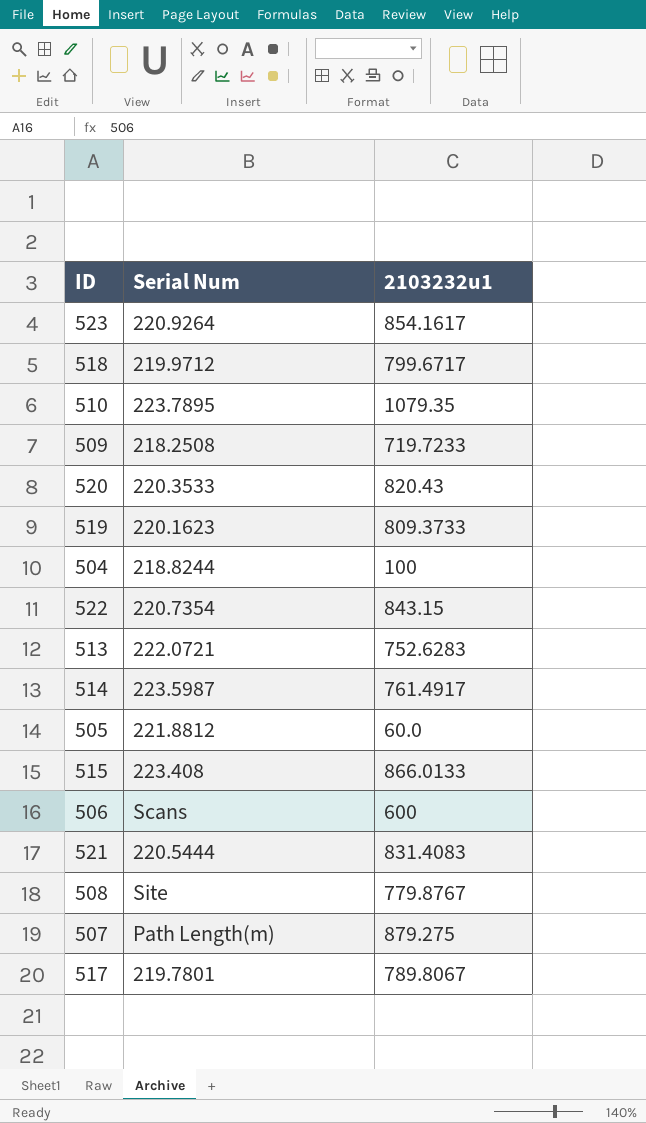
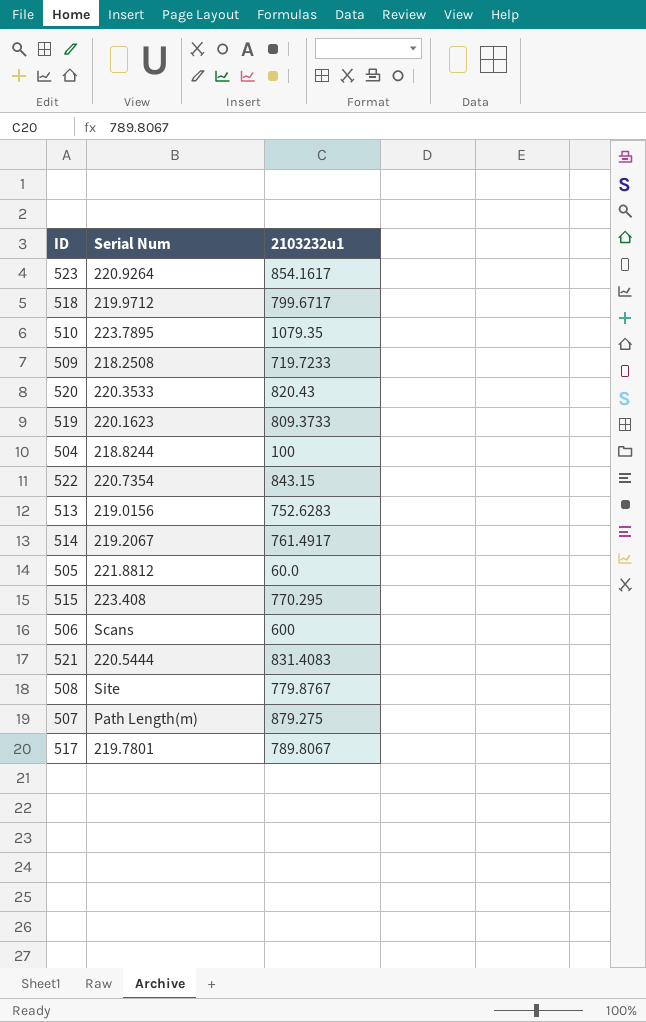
513 | Serial Num: 222.0721 -> 219.0156
514 | Serial Num: 223.5987 -> 219.2067
515 | 2103232u1: 866.0133 -> 770.295

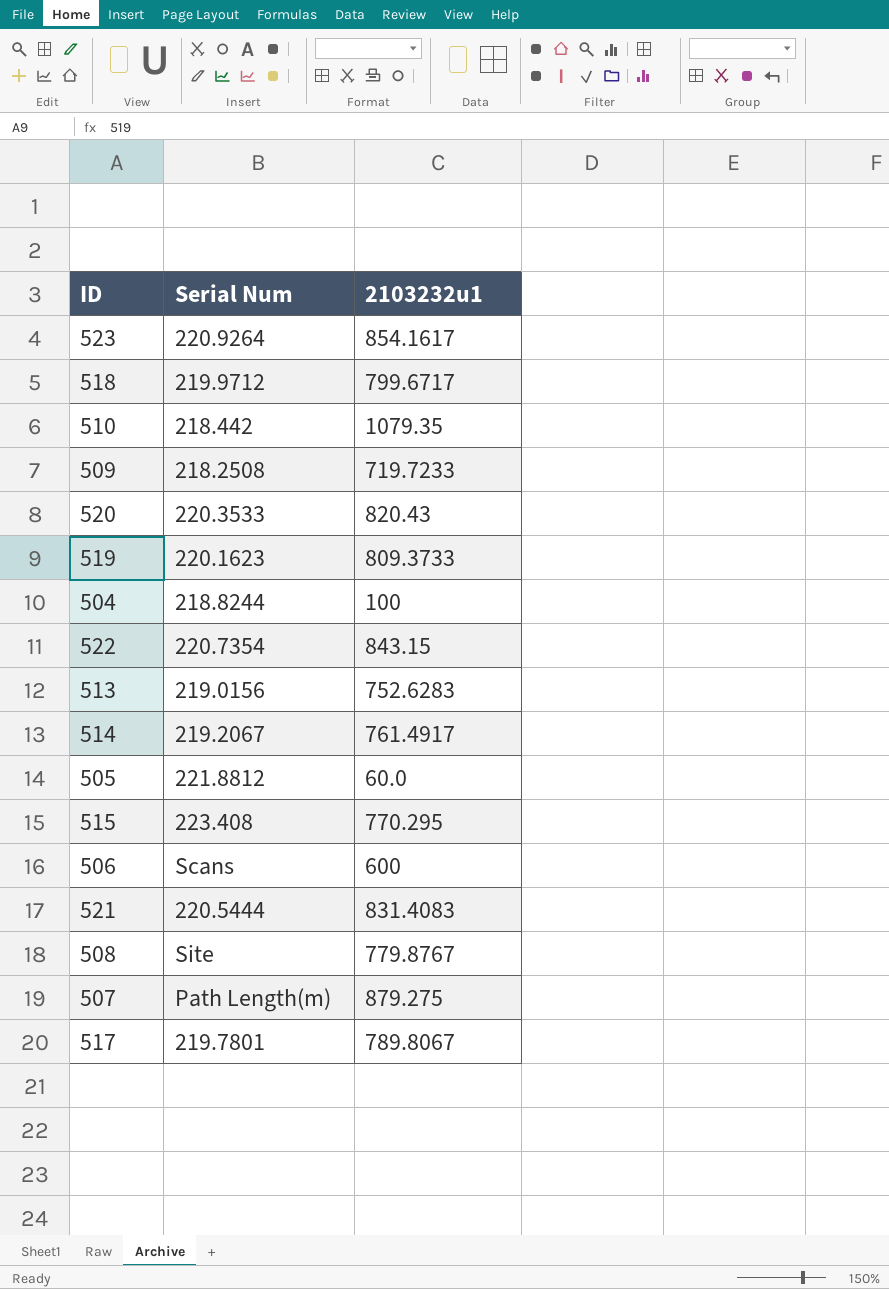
510 | Serial Num: 223.7895 -> 218.442

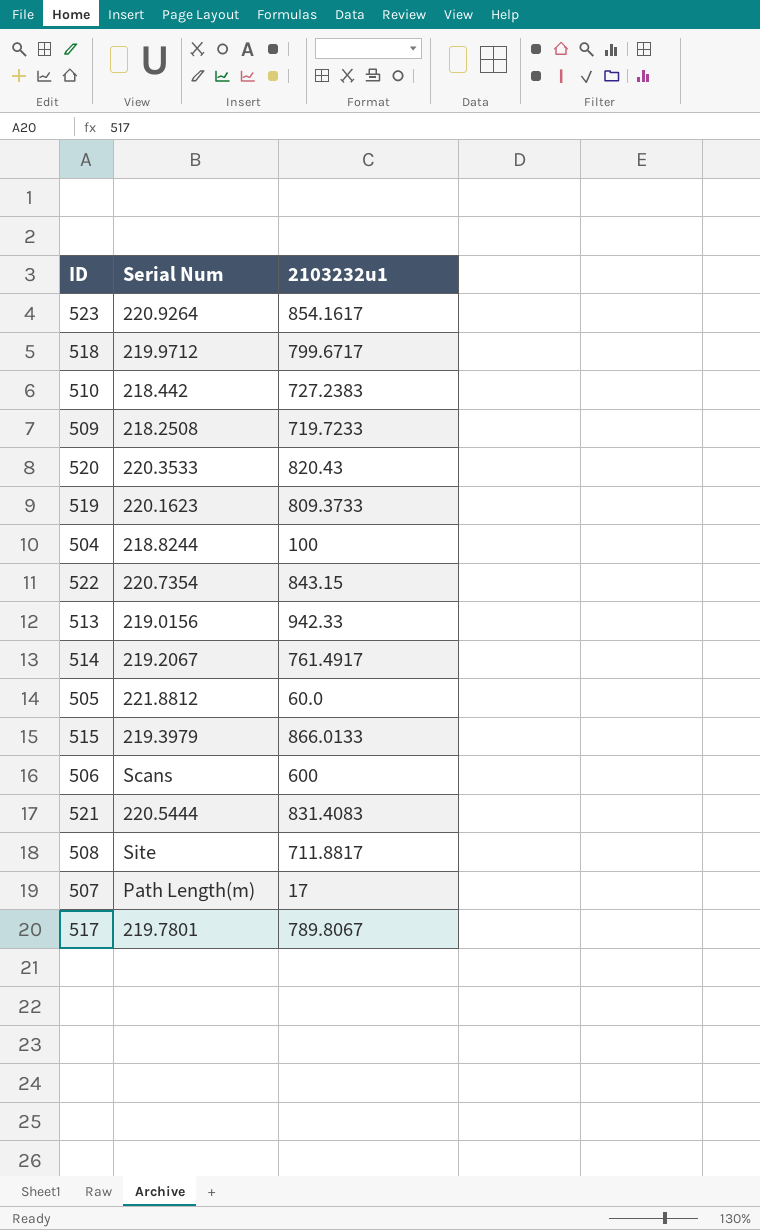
510 | 2103232u1: 1079.35 -> 727.2383
513 | 2103232u1: 752.6283 -> 942.33
515 | Serial Num: 223.408 -> 219.3979
515 | 2103232u1: 770.295 -> 866.0133
508 | 2103232u1: 779.8767 -> 711.8817
507 | 2103232u1: 879.275 -> 17

